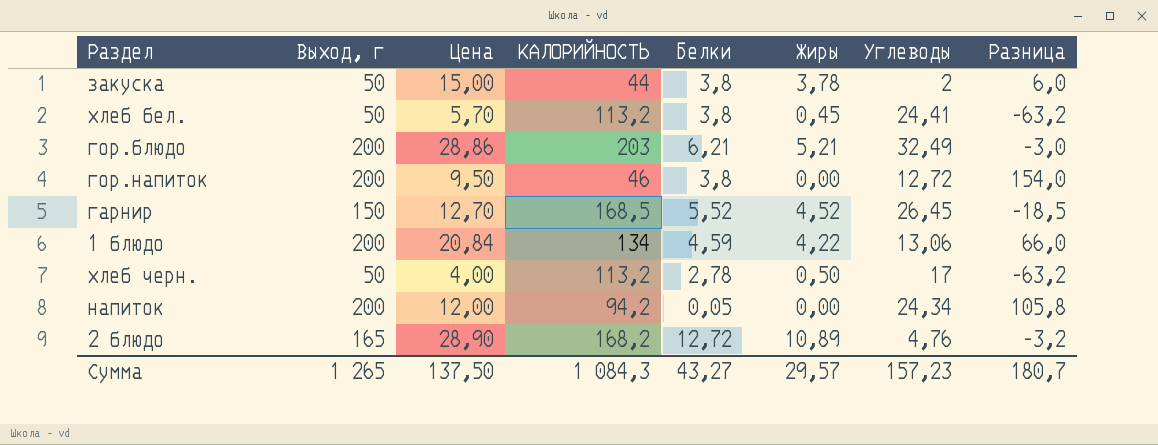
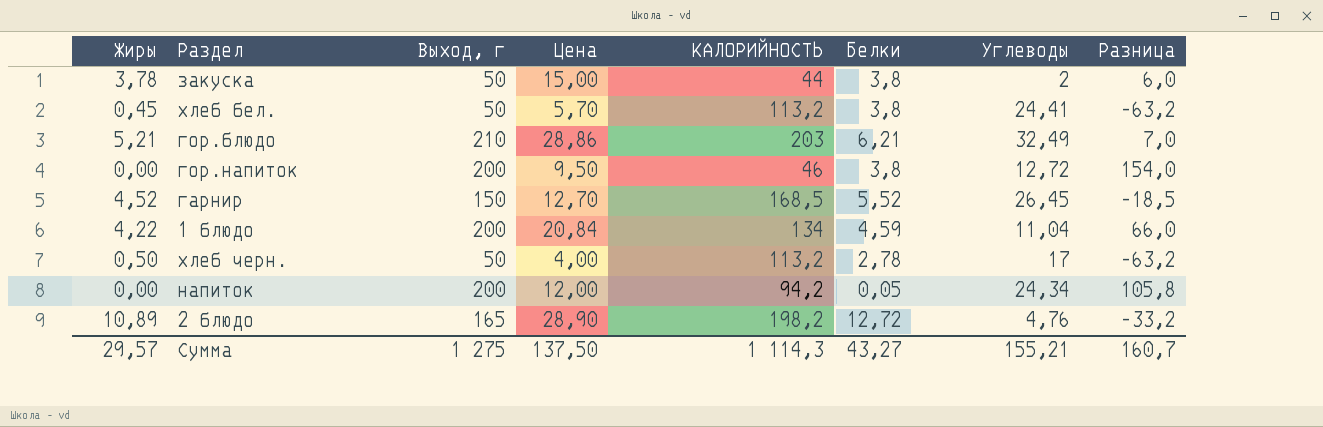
column Жиры | position: 6 -> 1
гор.блюдо | Выход, г: 200 -> 210
гор.блюдо | Разница: -3,0 -> 7,0
1 блюдо | Углеводы: 13,06 -> 11,04
2 блюдо | КАЛОРИЙНОСТЬ: 168,2 -> 198,2
2 блюдо | Разница: -3,2 -> -33,2
Сумма | Выход, г: 1 265 -> 1 275
Сумма | КАЛОРИЙНОСТЬ: 1 084,3 -> 1 114,3
Сумма | Углеводы: 157,23 -> 155,21
Сумма | Разница: 180,7 -> 160,7

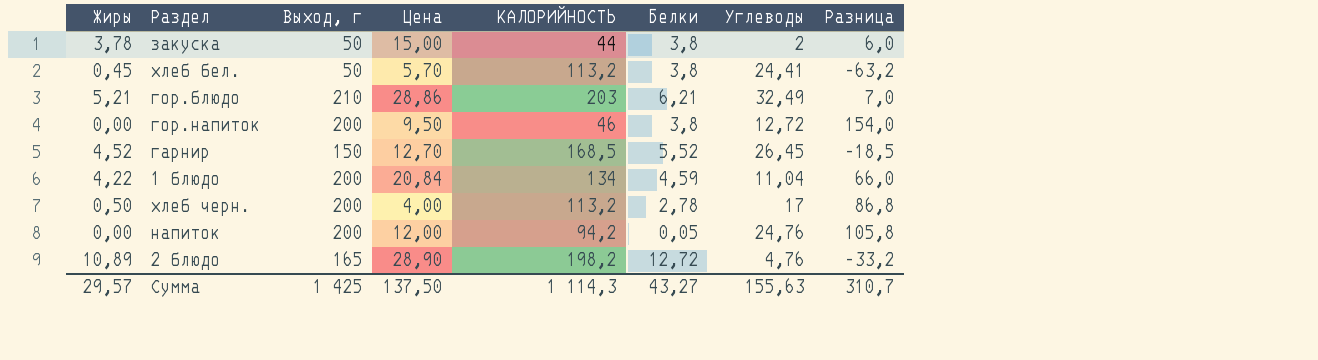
хлеб черн. | Выход, г: 50 -> 200
хлеб черн. | Разница: -63,2 -> 86,8
напиток | Углеводы: 24,34 -> 24,76
Сумма | Выход, г: 1 275 -> 1 425
Сумма | Углеводы: 155,21 -> 155,63
Сумма | Разница: 160,7 -> 310,7

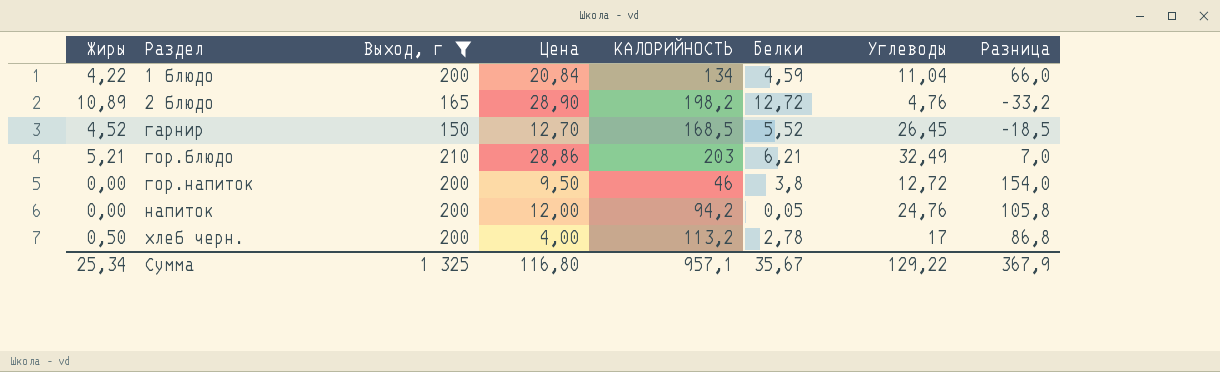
filter: none -> Выход, г != 50
row order: none -> Раздел ascending
Сумма | Жиры: 29,57 -> 25,34
Сумма | Выход, г: 1 425 -> 1 325
Сумма | Цена: 137,50 -> 116,80
Сумма | КАЛОРИЙНОСТЬ: 1 114,3 -> 957,1
Сумма | Белки: 43,27 -> 35,67
Сумма | Углеводы: 155,63 -> 129,22
Сумма | Разница: 310,7 -> 367,9

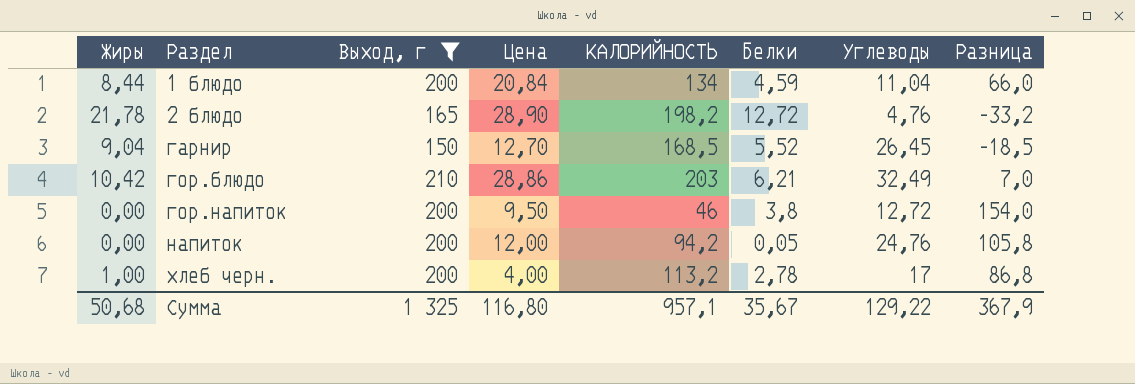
1 блюдо | Жиры: 4,22 -> 8,44
2 блюдо | Жиры: 10,89 -> 21,78
гарнир | Жиры: 4,52 -> 9,04
гор.блюдо | Жиры: 5,21 -> 10,42
хлеб черн. | Жиры: 0,50 -> 1,00
Сумма | Жиры: 25,34 -> 50,68

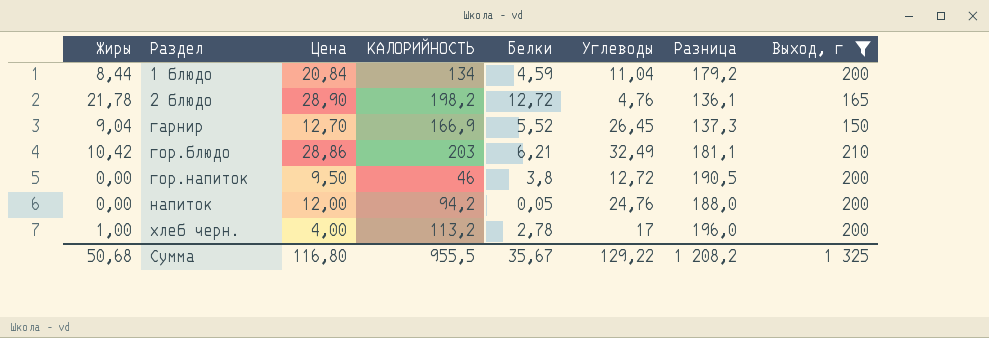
column Разница | formula: [Выход, г] - [КАЛОРИЙНОСТЬ] -> [Выход, г] - [Цена]
column Выход, г | position: 3 -> 8
гарнир | КАЛОРИЙНОСТЬ: 168,5 -> 166,9
Сумма | КАЛОРИЙНОСТЬ: 957,1 -> 955,5
Сумма | Разница: 367,9 -> 1 208,2

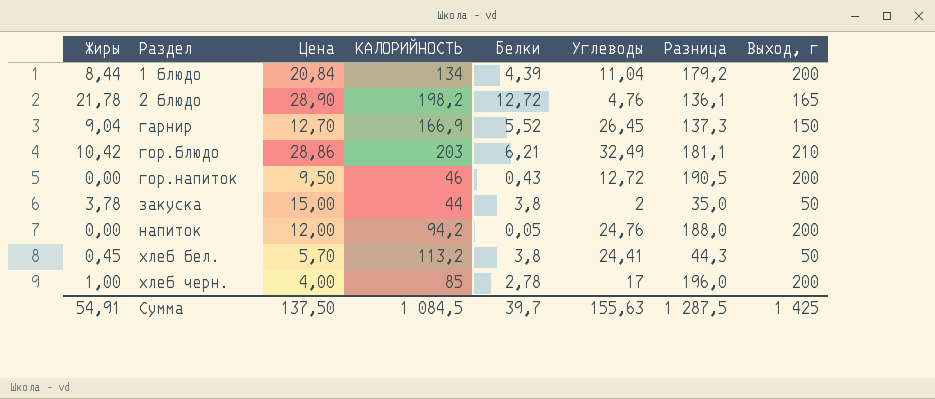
filter: Выход, г != 50 -> none
1 блюдо | Белки: 4,59 -> 4,39
гор.напиток | Белки: 3,8 -> 0,43
хлеб черн. | КАЛОРИЙНОСТЬ: 113,2 -> 85
Сумма | Жиры: 50,68 -> 54,91
Сумма | Цена: 116,80 -> 137,50
Сумма | КАЛОРИЙНОСТЬ: 955,5 -> 1 084,5
Сумма | Белки: 35,67 -> 39,7
Сумма | Углеводы: 129,22 -> 155,63
Сумма | Разница: 1 208,2 -> 1 287,5
Сумма | Выход, г: 1 325 -> 1 425

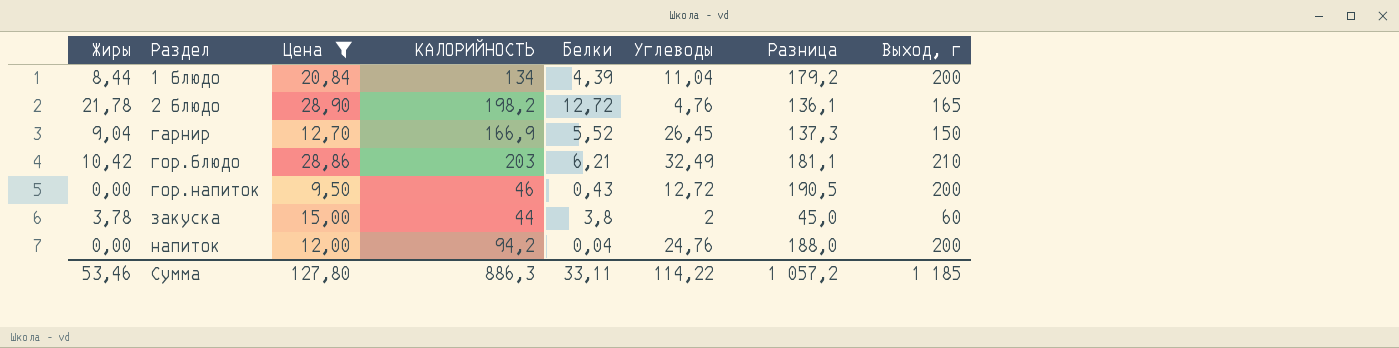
filter: none -> Цена >= 9,50
закуска | Разница: 35,0 -> 45,0
закуска | Выход, г: 50 -> 60
напиток | Белки: 0,05 -> 0,04
Сумма | Жиры: 54,91 -> 53,46
Сумма | Цена: 137,50 -> 127,80
Сумма | КАЛОРИЙНОСТЬ: 1 084,5 -> 886,3
Сумма | Белки: 39,7 -> 33,11
Сумма | Углеводы: 155,63 -> 114,22
Сумма | Разница: 1 287,5 -> 1 057,2
Сумма | Выход, г: 1 425 -> 1 185

